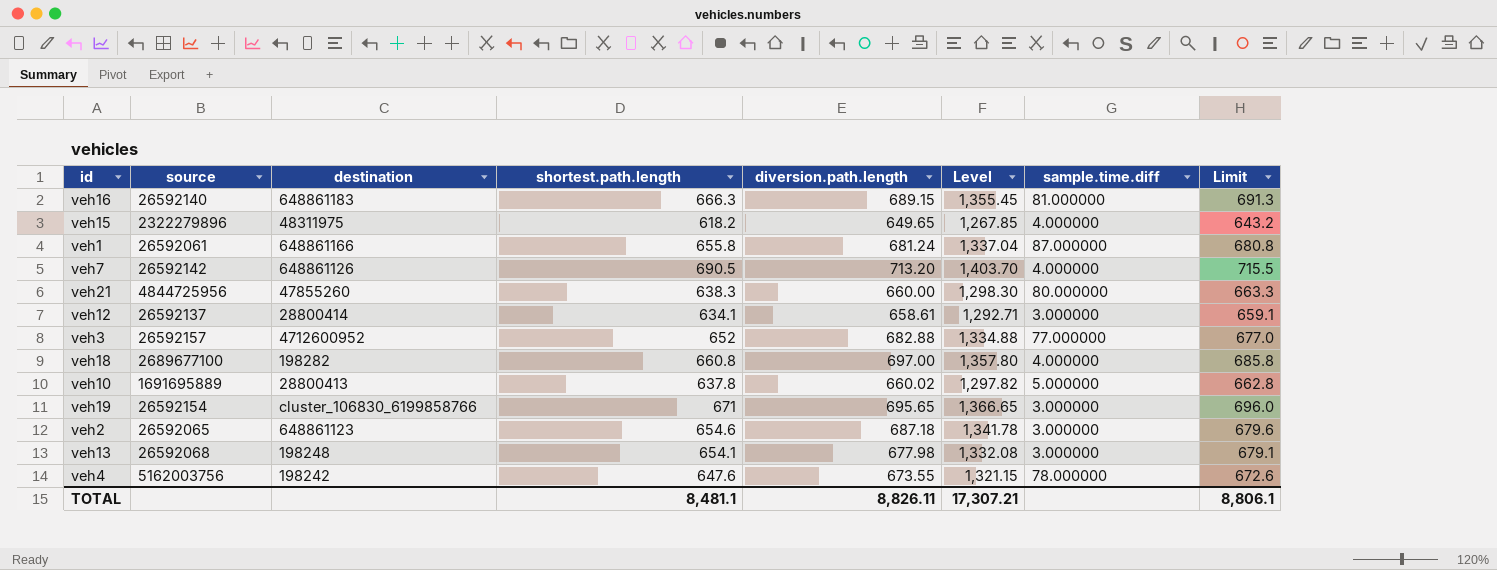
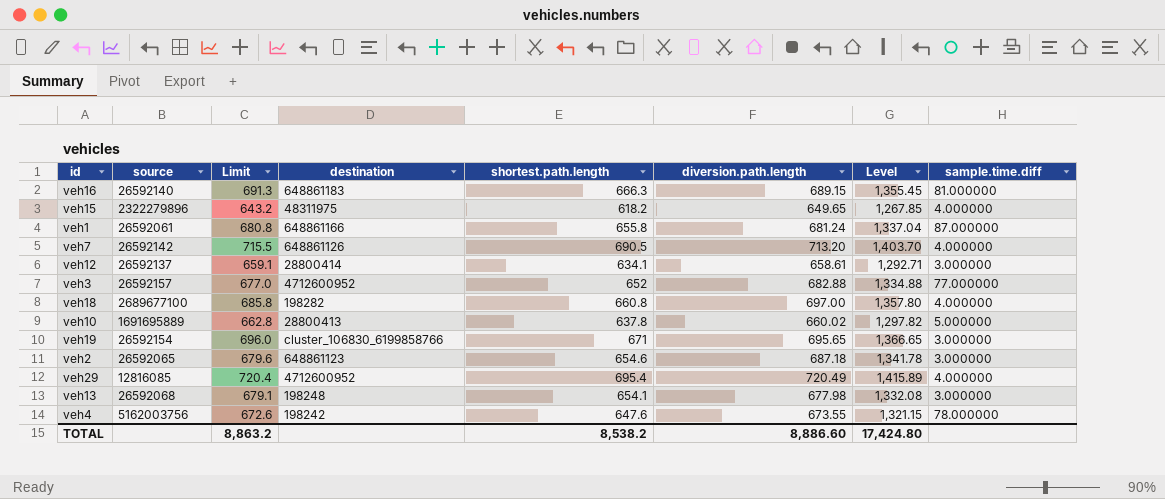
column Limit | position: 8 -> 3
row veh21: 4844725956 | 47855260 | 638.3 | 660.00 | 1,298.30 | 80.000000 | 663.3 -> none
row veh29: none -> 12816085 | 720.4 | 4712600952 | 695.4 | 720.49 | 1,415.89 | 4.000000
TOTAL | Limit: 8,806.1 -> 8,863.2
TOTAL | shortest.path.length: 8,481.1 -> 8,538.2
TOTAL | diversion.path.length: 8,826.11 -> 8,886.60
TOTAL | Level: 17,307.21 -> 17,424.80

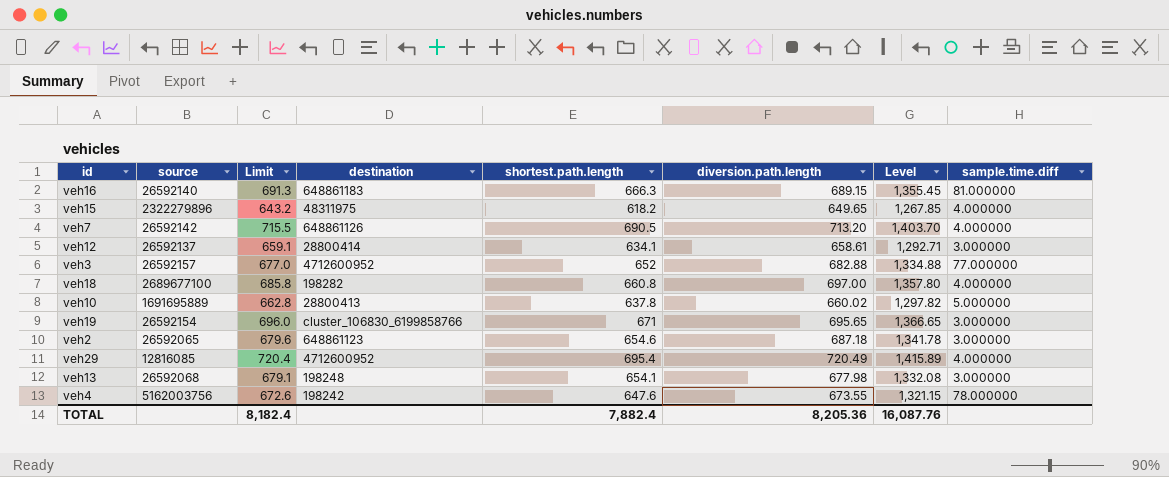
row veh1: 26592061 | 680.8 | 648861166 | 655.8 | 681.24 | 1,337.04 | 87.000000 -> none
TOTAL | Limit: 8,863.2 -> 8,182.4
TOTAL | shortest.path.length: 8,538.2 -> 7,882.4
TOTAL | diversion.path.length: 8,886.60 -> 8,205.36
TOTAL | Level: 17,424.80 -> 16,087.76

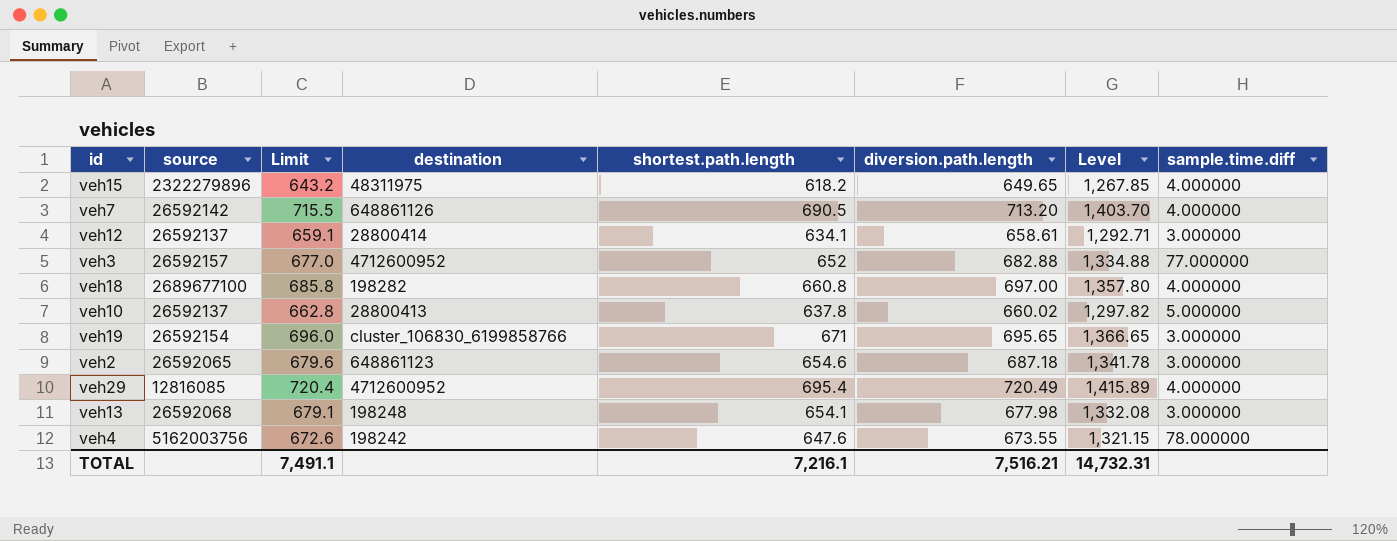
row veh16: 26592140 | 691.3 | 648861183 | 666.3 | 689.15 | 1,355.45 | 81.000000 -> none
veh10 | source: 1691695889 -> 26592137
TOTAL | Limit: 8,182.4 -> 7,491.1
TOTAL | shortest.path.length: 7,882.4 -> 7,216.1
TOTAL | diversion.path.length: 8,205.36 -> 7,516.21
TOTAL | Level: 16,087.76 -> 14,732.31

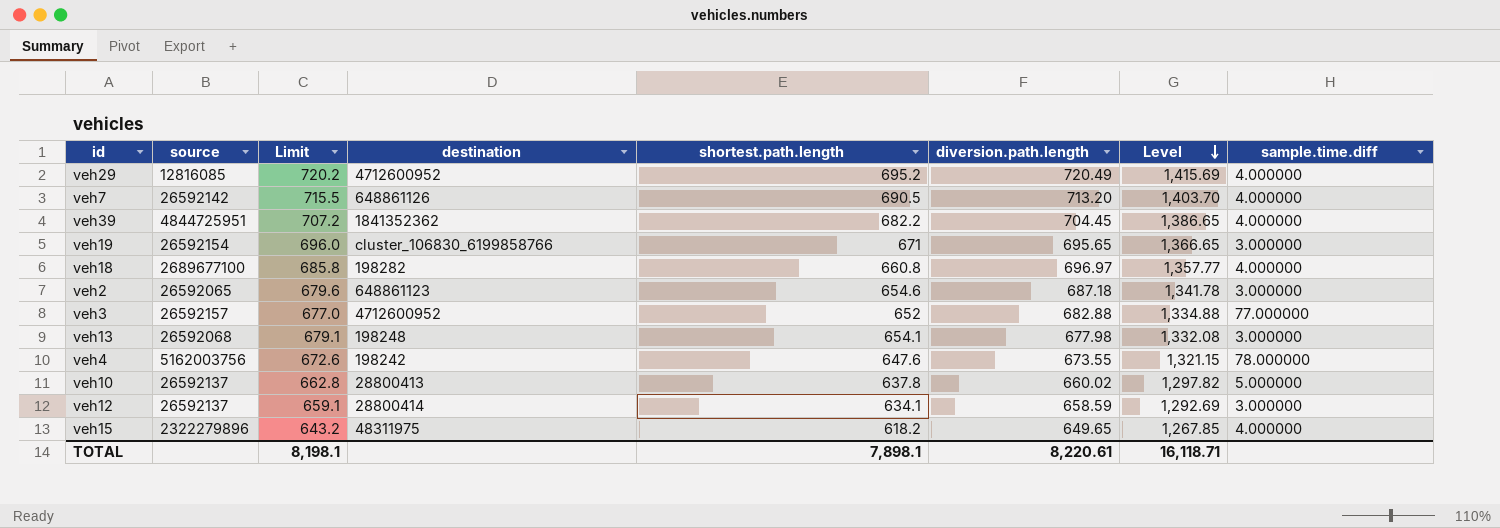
row order: none -> Level descending
veh29 | Limit: 720.4 -> 720.2
veh29 | shortest.path.length: 695.4 -> 695.2
veh29 | Level: 1,415.89 -> 1,415.69
row veh39: none -> 4844725951 | 707.2 | 1841352362 | 682.2 | 704.45 | 1,386.65 | 4.000000
veh18 | diversion.path.length: 697.00 -> 696.97
veh18 | Level: 1,357.80 -> 1,357.77
veh12 | diversion.path.length: 658.61 -> 658.59
veh12 | Level: 1,292.71 -> 1,292.69
TOTAL | Limit: 7,491.1 -> 8,198.1
TOTAL | shortest.path.length: 7,216.1 -> 7,898.1
TOTAL | diversion.path.length: 7,516.21 -> 8,220.61
TOTAL | Level: 14,732.31 -> 16,118.71

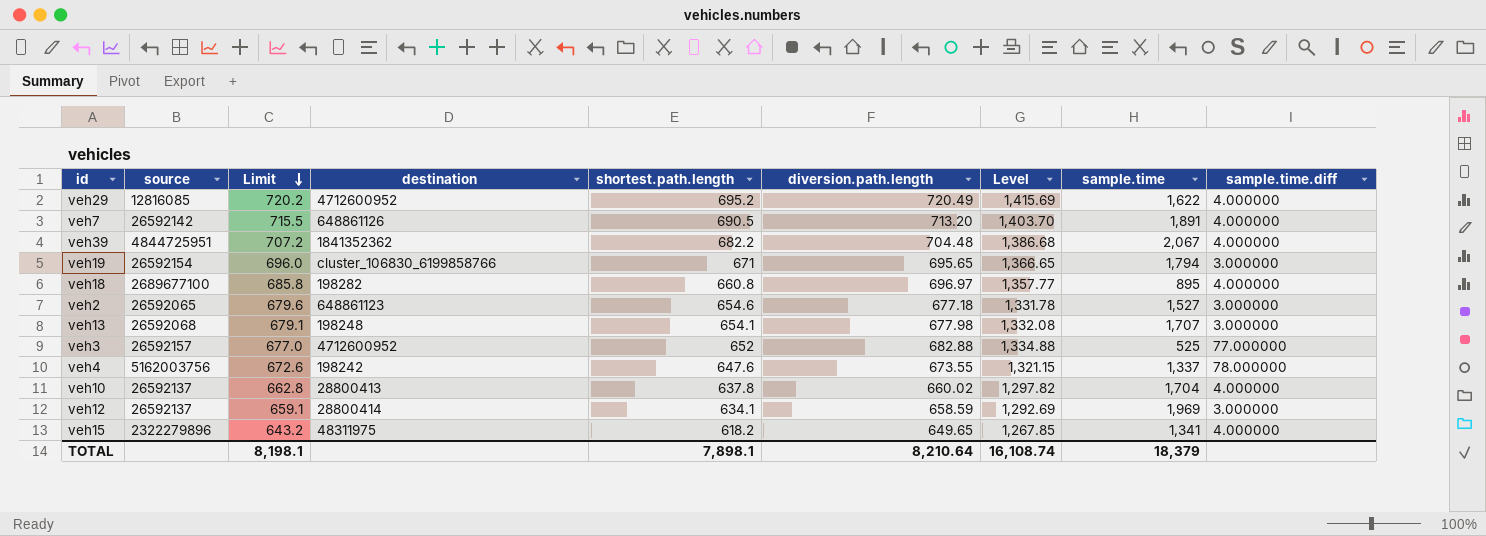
row order: Level descending -> Limit descending
column sample.time | position: none -> 8
veh39 | diversion.path.length: 704.45 -> 704.48
veh39 | Level: 1,386.65 -> 1,386.68
veh2 | diversion.path.length: 687.18 -> 677.18
veh2 | Level: 1,341.78 -> 1,331.78
veh10 | sample.time.diff: 5.000000 -> 4.000000
TOTAL | diversion.path.length: 8,220.61 -> 8,210.64
TOTAL | Level: 16,118.71 -> 16,108.74

